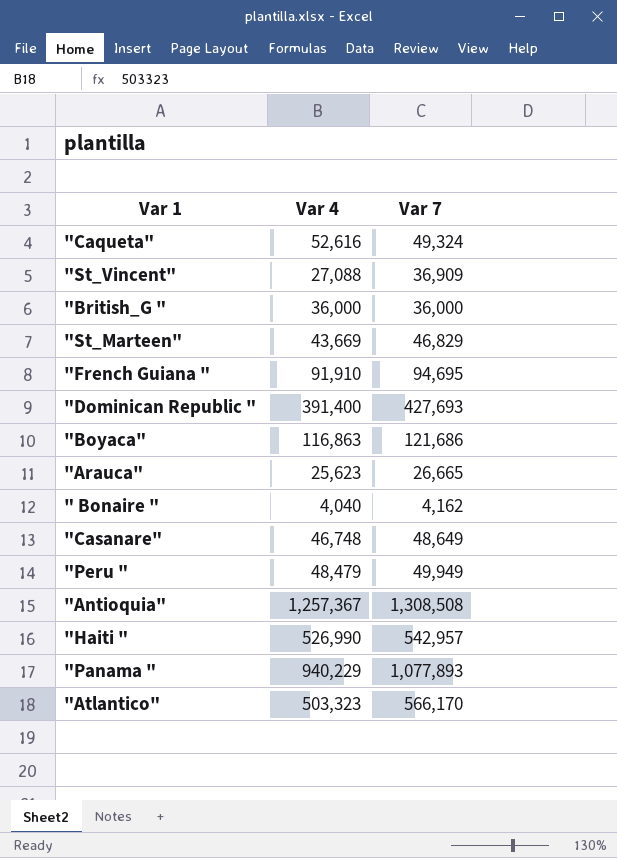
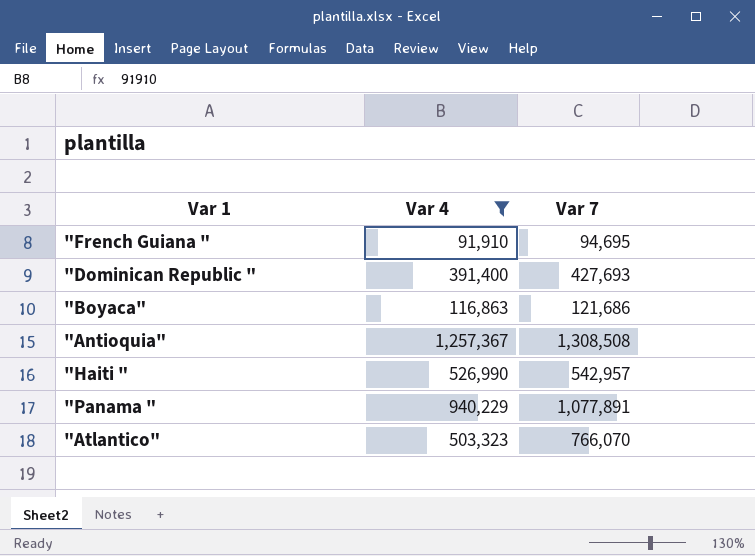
filter: none -> Var 4 >= 91,910
"Panama " | Var 7: 1,077,893 -> 1,077,891
"Atlantico" | Var 7: 566,170 -> 766,070

